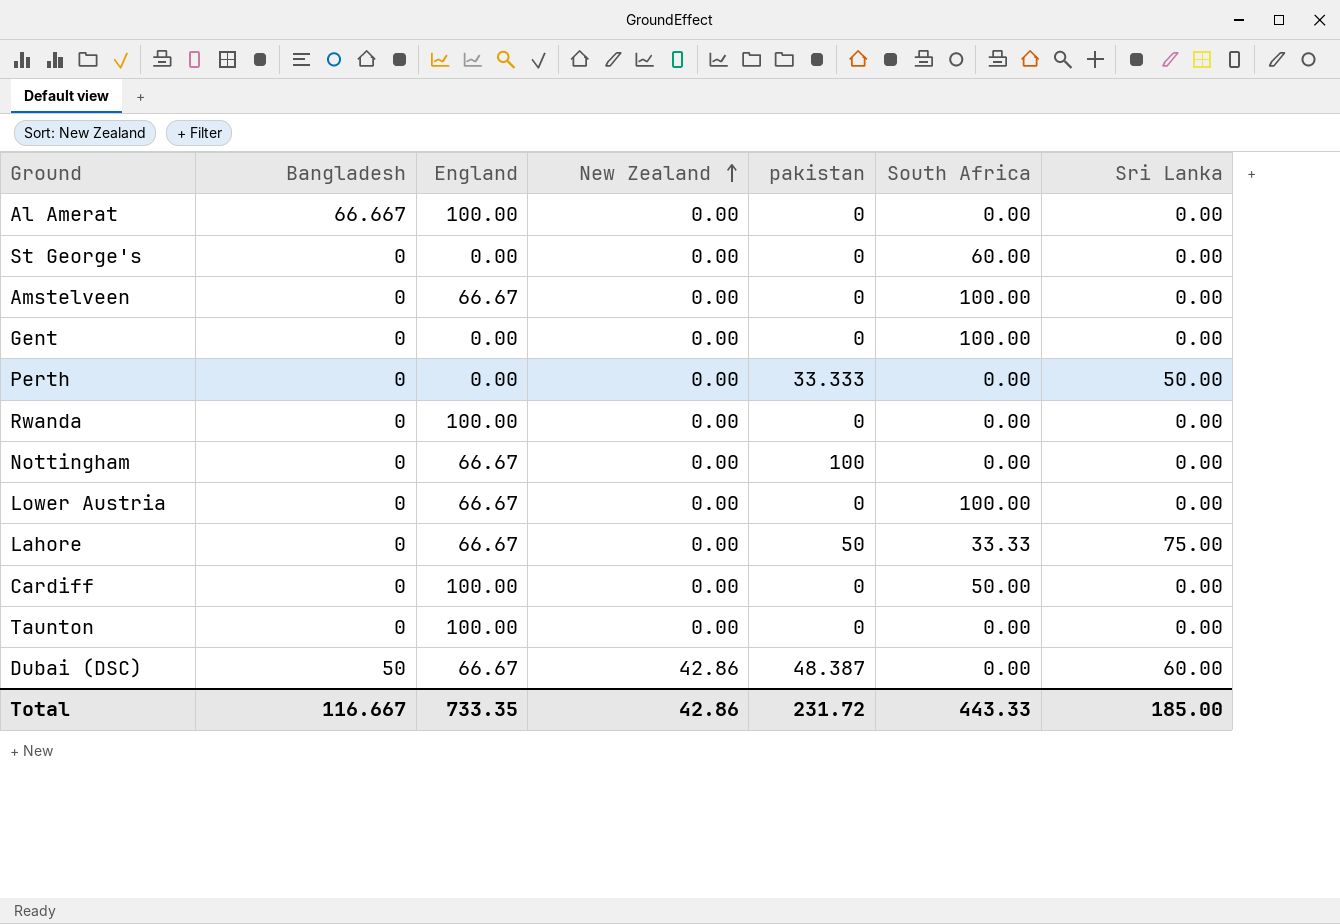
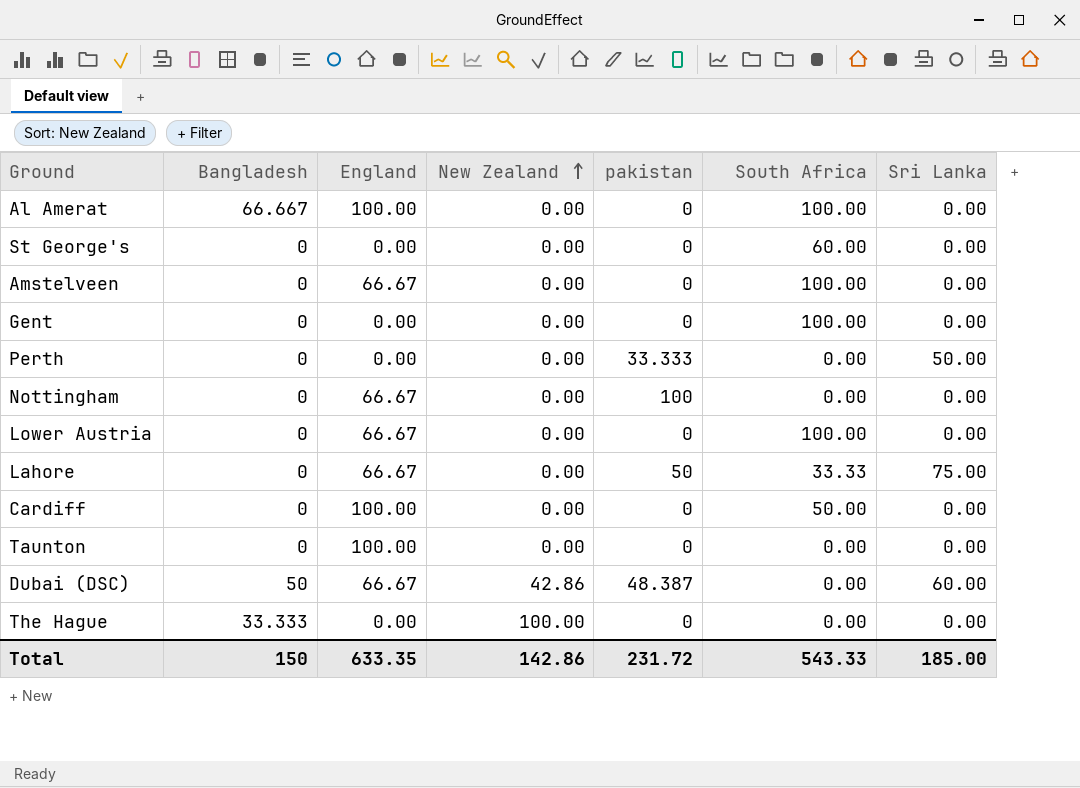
row Rwanda: 0 | 100.00 | 0.00 | 0 | 0.00 | 0.00 -> none
Al Amerat | South Africa: 0.00 -> 100.00
row The Hague: none -> 33.333 | 0.00 | 100.00 | 0 | 0.00 | 0.00
Total | Bangladesh: 116.667 -> 150
Total | England: 733.35 -> 633.35
Total | New Zealand: 42.86 -> 142.86
Total | South Africa: 443.33 -> 543.33

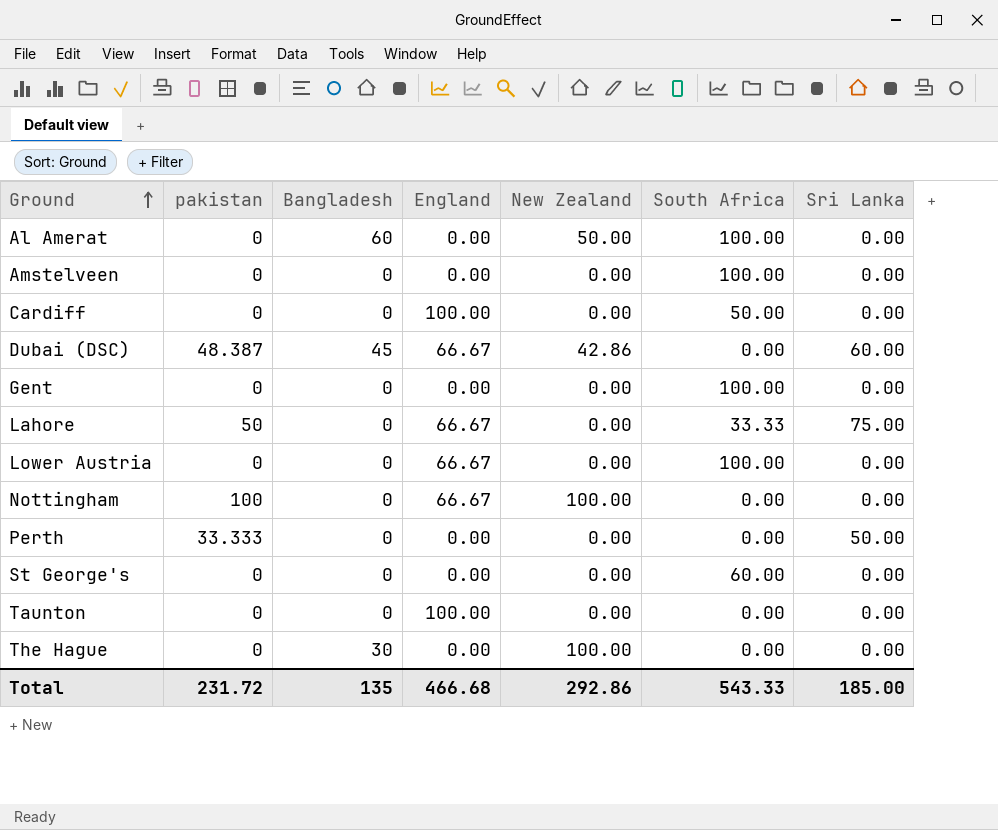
row order: New Zealand ascending -> Ground ascending
column pakistan | position: 5 -> 2
Al Amerat | Bangladesh: 66.667 -> 60
Al Amerat | England: 100.00 -> 0.00
Al Amerat | New Zealand: 0.00 -> 50.00
Amstelveen | England: 66.67 -> 0.00
Dubai (DSC) | Bangladesh: 50 -> 45
Nottingham | New Zealand: 0.00 -> 100.00
The Hague | Bangladesh: 33.333 -> 30
Total | Bangladesh: 150 -> 135
Total | England: 633.35 -> 466.68
Total | New Zealand: 142.86 -> 292.86

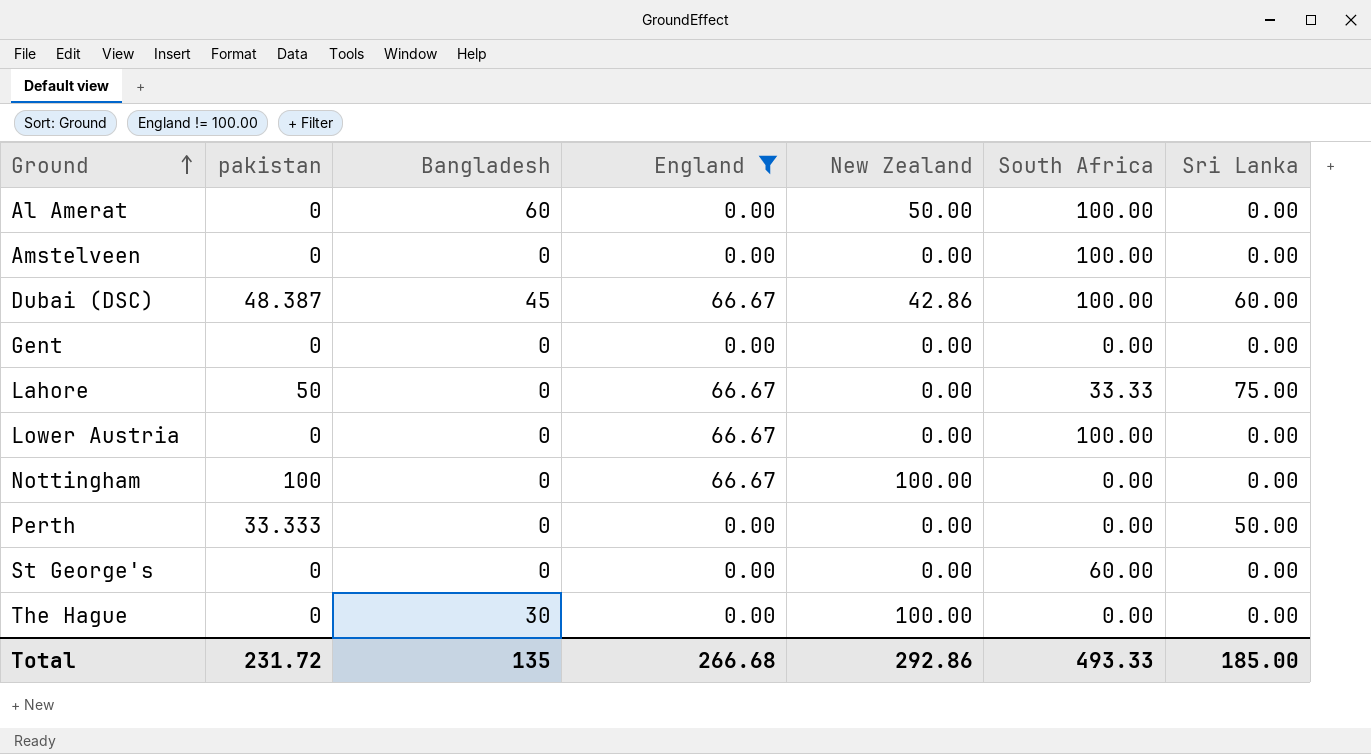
filter: none -> England != 100.00
Dubai (DSC) | South Africa: 0.00 -> 100.00
Gent | South Africa: 100.00 -> 0.00
Total | England: 466.68 -> 266.68
Total | South Africa: 543.33 -> 493.33

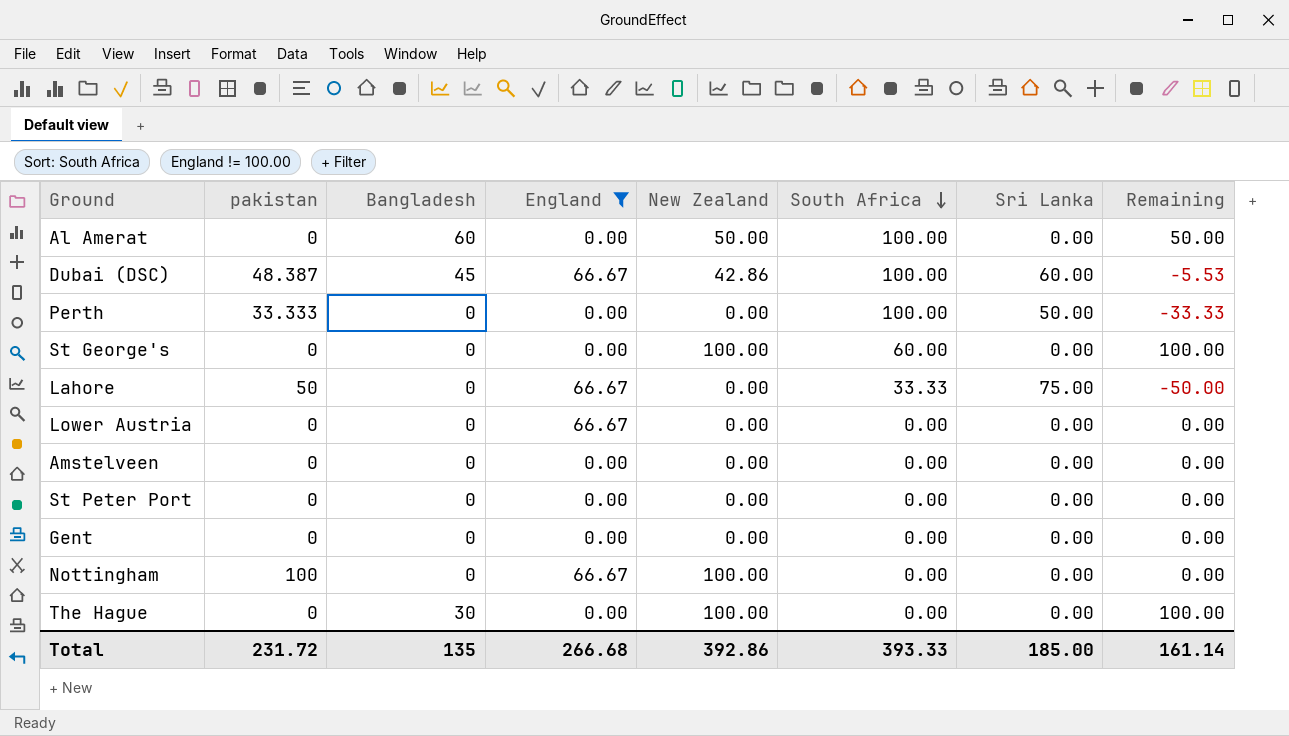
row order: Ground ascending -> South Africa descending
column Remaining | formula: none -> [New Zealand] - [pakistan]
Perth | South Africa: 0.00 -> 100.00
St George's | New Zealand: 0.00 -> 100.00
Lower Austria | South Africa: 100.00 -> 0.00
Amstelveen | South Africa: 100.00 -> 0.00
row St Peter Port: none -> 0 | 0 | 0.00 | 0.00 | 0.00 | 0.00 | 0.00
Total | New Zealand: 292.86 -> 392.86
Total | South Africa: 493.33 -> 393.33

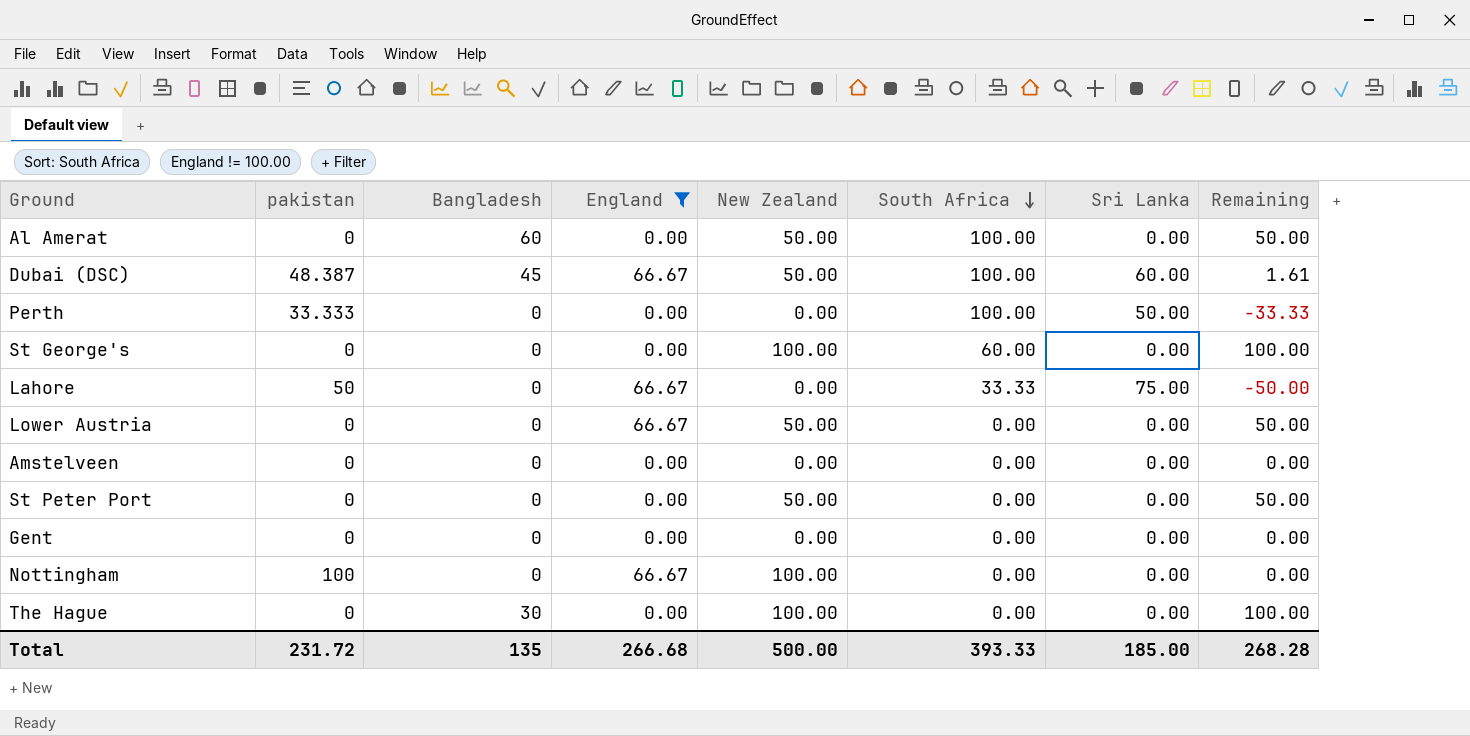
Dubai (DSC) | New Zealand: 42.86 -> 50.00
Dubai (DSC) | Remaining: -5.53 -> 1.61
Lower Austria | New Zealand: 0.00 -> 50.00
Lower Austria | Remaining: 0.00 -> 50.00
St Peter Port | New Zealand: 0.00 -> 50.00
St Peter Port | Remaining: 0.00 -> 50.00
Total | New Zealand: 392.86 -> 500.00
Total | Remaining: 161.14 -> 268.28

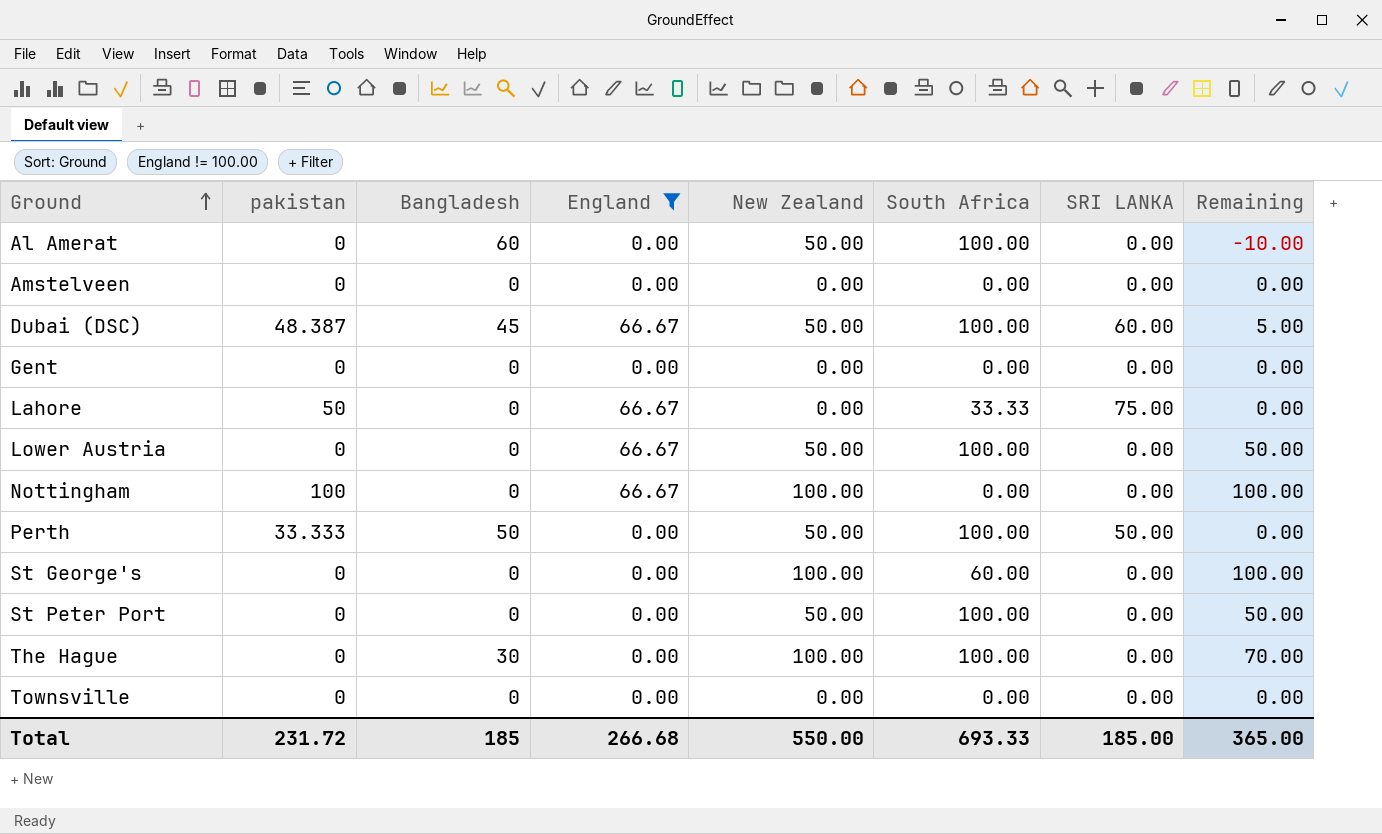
row order: South Africa descending -> Ground ascending
column name: Sri Lanka -> SRI LANKA
column Remaining | formula: [New Zealand] - [pakistan] -> [New Zealand] - [Bangladesh]
Lower Austria | South Africa: 0.00 -> 100.00
Perth | Bangladesh: 0 -> 50
Perth | New Zealand: 0.00 -> 50.00
St Peter Port | South Africa: 0.00 -> 100.00
The Hague | South Africa: 0.00 -> 100.00
row Townsville: none -> 0 | 0 | 0.00 | 0.00 | 0.00 | 0.00 | 0.00
Total | Bangladesh: 135 -> 185
Total | New Zealand: 500.00 -> 550.00
Total | South Africa: 393.33 -> 693.33
Total | Remaining: 268.28 -> 365.00

